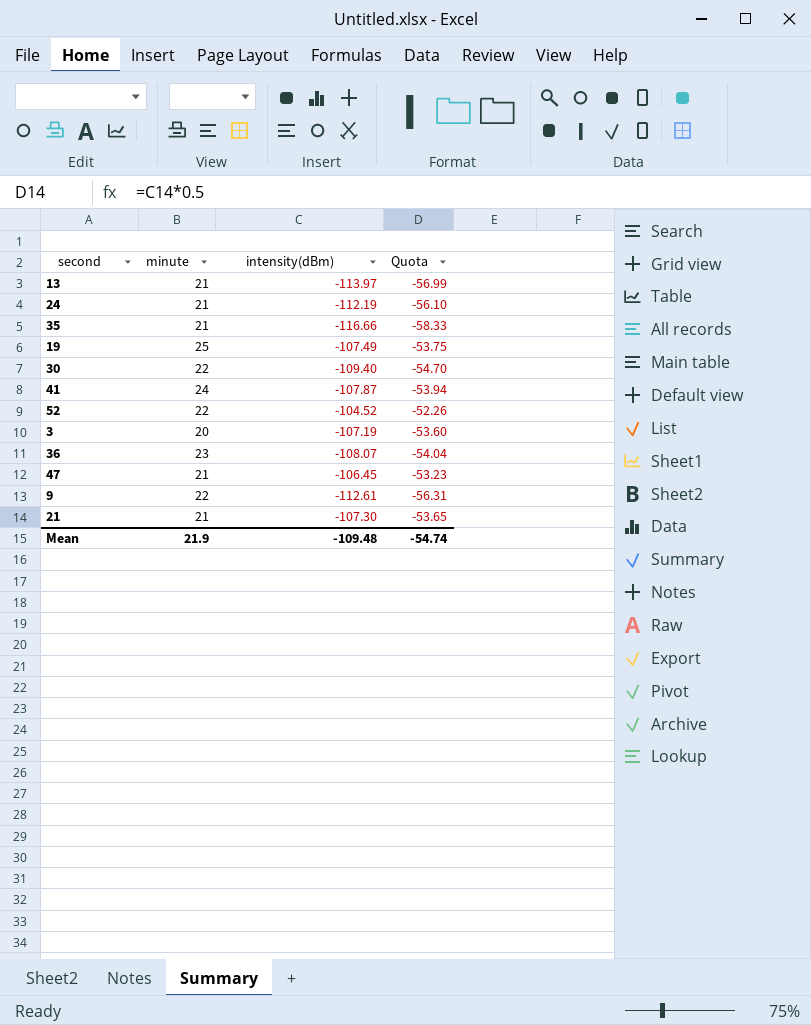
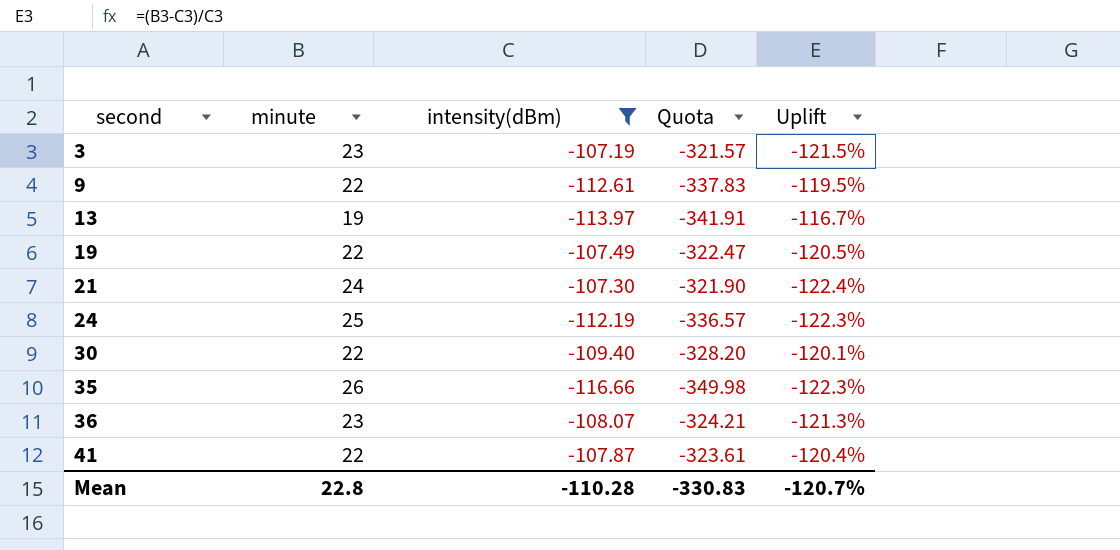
filter: none -> intensity(dBm) <= -107.19
row order: none -> second ascending
column Quota | formula: [intensity(dBm)] * 0.5 -> [intensity(dBm)] * 3
column Uplift | formula: none -> ([minute] - [intensity(dBm)]) / [intensity(dBm)]
3 | minute: 20 -> 23
13 | minute: 21 -> 19
19 | minute: 25 -> 22
21 | minute: 21 -> 24
24 | minute: 21 -> 25
35 | minute: 21 -> 26
41 | minute: 24 -> 22
Mean | minute: 21.9 -> 22.8
Mean | intensity(dBm): -109.48 -> -110.28
Mean | Quota: -54.74 -> -330.83

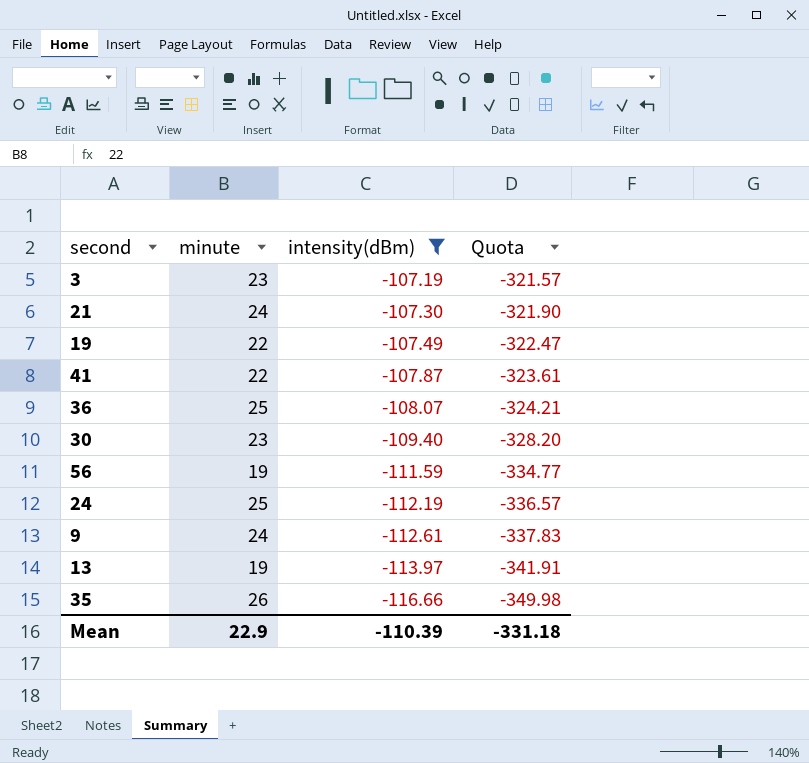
row order: second ascending -> intensity(dBm) descending
column Uplift | formula: ([minute] - [intensity(dBm)]) / [intensity(dBm)] -> none
36 | minute: 23 -> 25
30 | minute: 22 -> 23
row 56: none -> 19 | -111.59 | -334.77
9 | minute: 22 -> 24
Mean | minute: 22.8 -> 22.9
Mean | intensity(dBm): -110.28 -> -110.39
Mean | Quota: -330.83 -> -331.18

